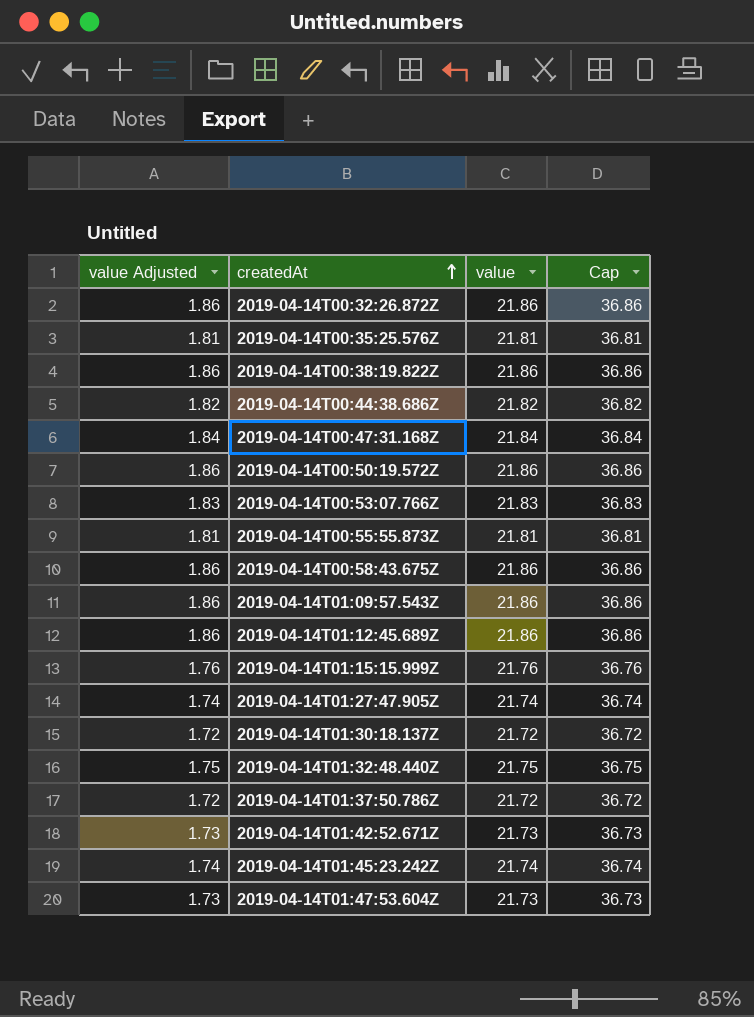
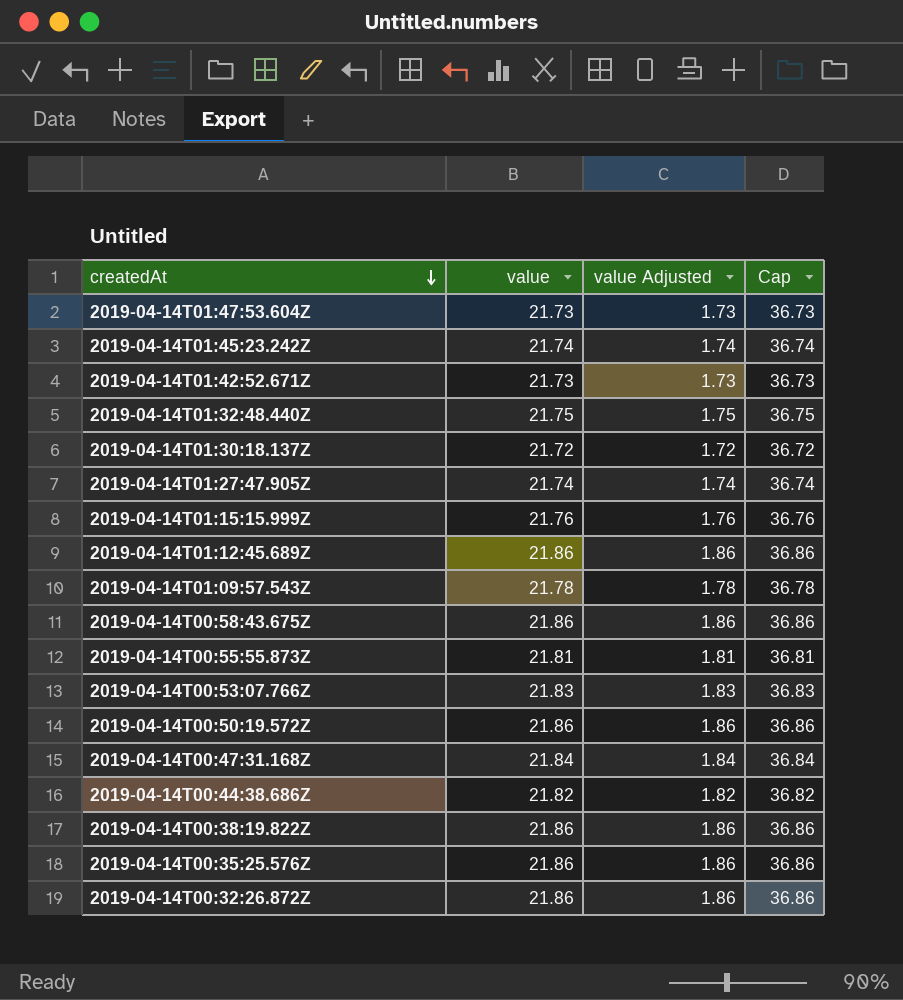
row order: createdAt ascending -> createdAt descending
column value Adjusted | position: 1 -> 3
row 2019-04-14T01:37:50.786Z: 1.72 | 21.72 | 36.72 -> none
2019-04-14T01:09:57.543Z | value: 21.86 -> 21.78
2019-04-14T01:09:57.543Z | value Adjusted: 1.86 -> 1.78
2019-04-14T01:09:57.543Z | Cap: 36.86 -> 36.78
2019-04-14T00:35:25.576Z | value: 21.81 -> 21.86
2019-04-14T00:35:25.576Z | value Adjusted: 1.81 -> 1.86
2019-04-14T00:35:25.576Z | Cap: 36.81 -> 36.86

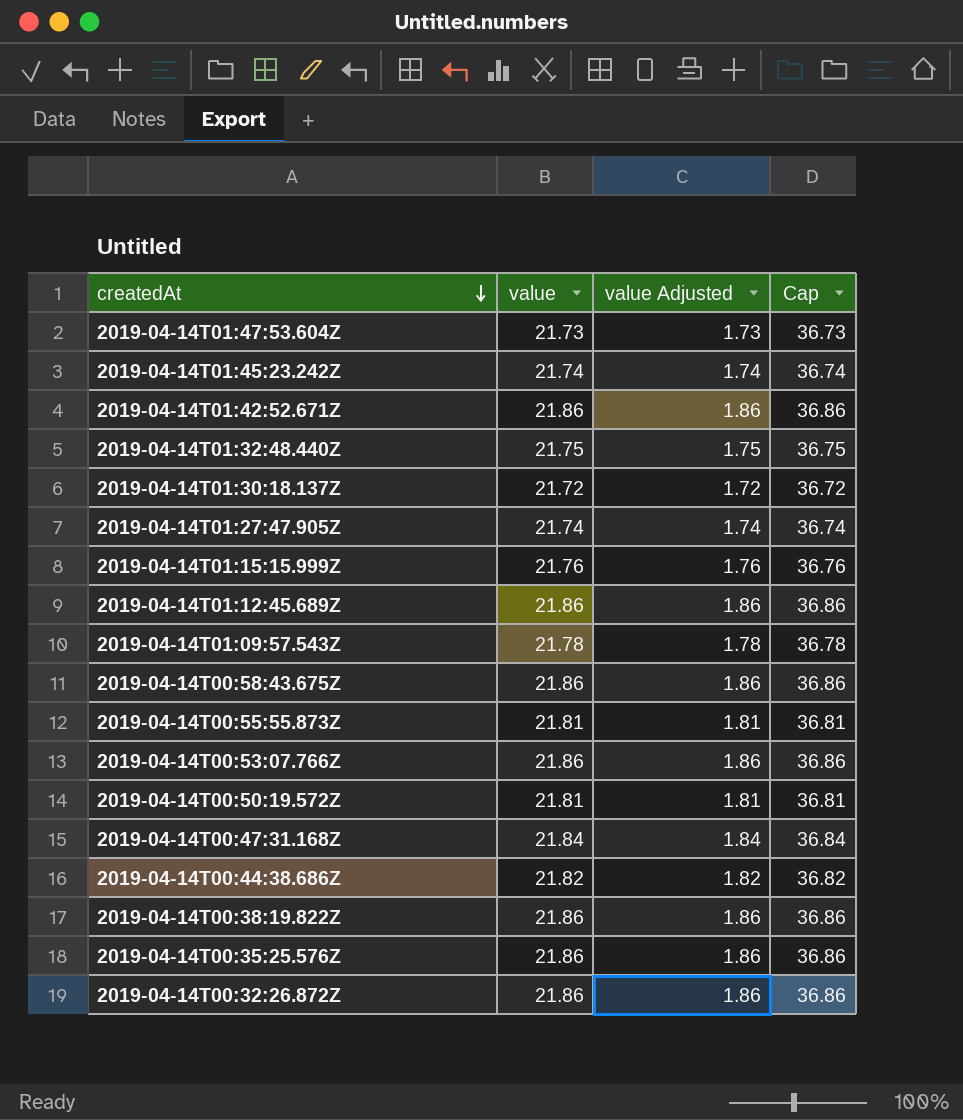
2019-04-14T01:42:52.671Z | value: 21.73 -> 21.86
2019-04-14T01:42:52.671Z | value Adjusted: 1.73 -> 1.86
2019-04-14T01:42:52.671Z | Cap: 36.73 -> 36.86
2019-04-14T00:53:07.766Z | value: 21.83 -> 21.86
2019-04-14T00:53:07.766Z | value Adjusted: 1.83 -> 1.86
2019-04-14T00:53:07.766Z | Cap: 36.83 -> 36.86
2019-04-14T00:50:19.572Z | value: 21.86 -> 21.81
2019-04-14T00:50:19.572Z | value Adjusted: 1.86 -> 1.81
2019-04-14T00:50:19.572Z | Cap: 36.86 -> 36.81

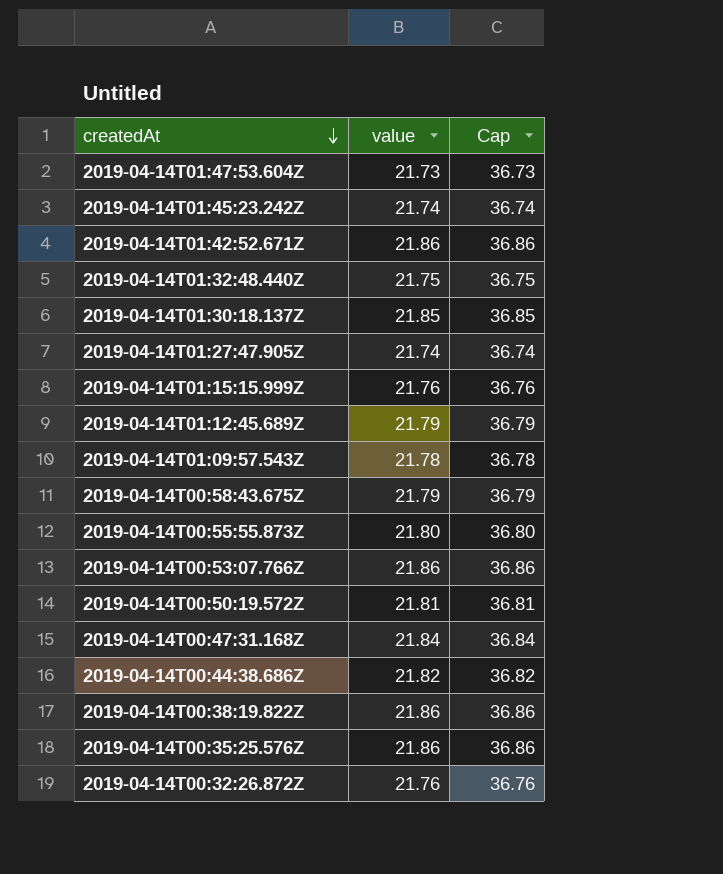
column value Adjusted | formula: [value] - 20 -> none
2019-04-14T01:30:18.137Z | value: 21.72 -> 21.85
2019-04-14T01:30:18.137Z | Cap: 36.72 -> 36.85
2019-04-14T01:12:45.689Z | value: 21.86 -> 21.79
2019-04-14T01:12:45.689Z | Cap: 36.86 -> 36.79
2019-04-14T00:58:43.675Z | value: 21.86 -> 21.79
2019-04-14T00:58:43.675Z | Cap: 36.86 -> 36.79
2019-04-14T00:55:55.873Z | value: 21.81 -> 21.80
2019-04-14T00:55:55.873Z | Cap: 36.81 -> 36.80
2019-04-14T00:32:26.872Z | value: 21.86 -> 21.76
2019-04-14T00:32:26.872Z | Cap: 36.86 -> 36.76

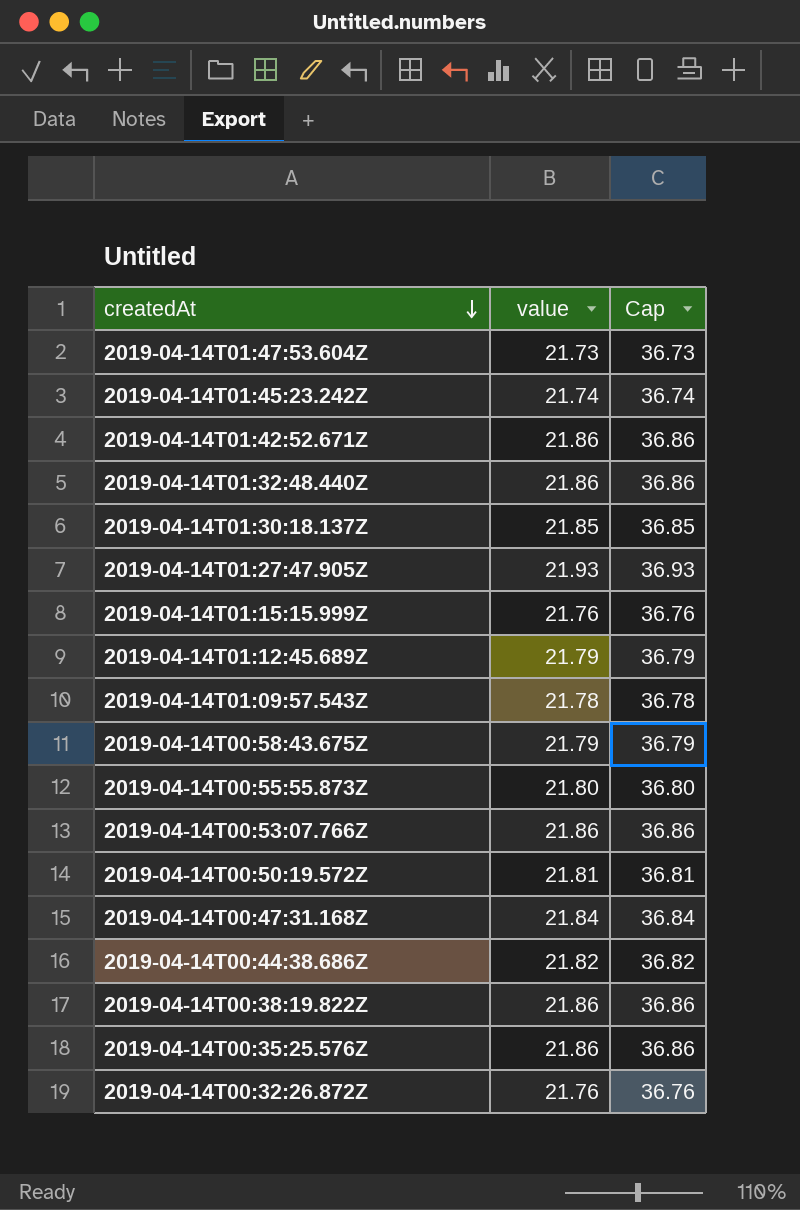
2019-04-14T01:32:48.440Z | value: 21.75 -> 21.86
2019-04-14T01:32:48.440Z | Cap: 36.75 -> 36.86
2019-04-14T01:27:47.905Z | value: 21.74 -> 21.93
2019-04-14T01:27:47.905Z | Cap: 36.74 -> 36.93

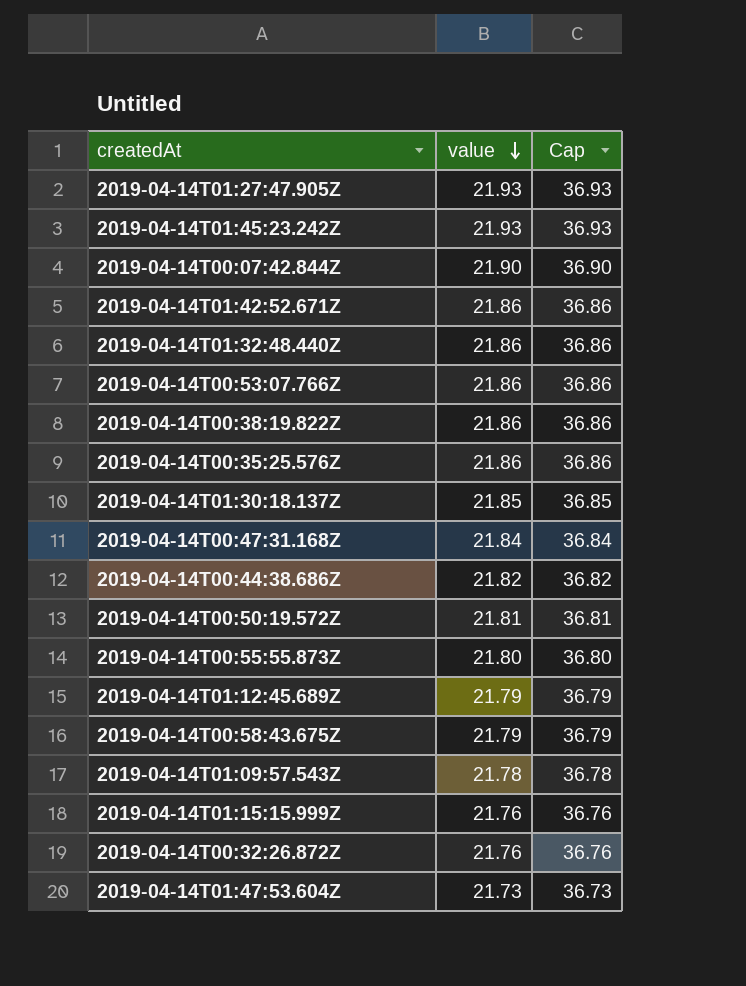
row order: createdAt descending -> value descending
2019-04-14T01:45:23.242Z | value: 21.74 -> 21.93
2019-04-14T01:45:23.242Z | Cap: 36.74 -> 36.93
row 2019-04-14T00:07:42.844Z: none -> 21.90 | 36.90

